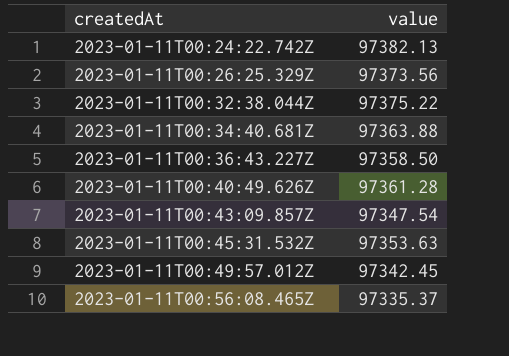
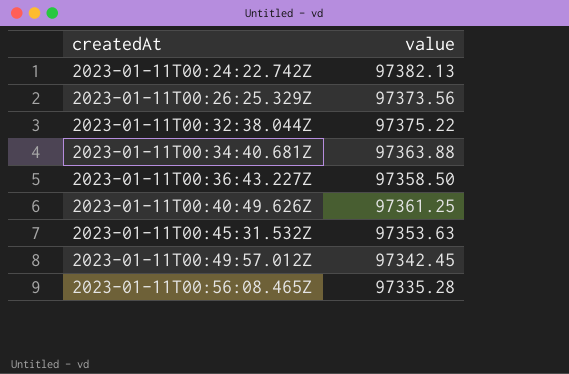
row 2023-01-11T00:43:09.857Z: 97347.54 -> none
2023-01-11T00:40:49.626Z | value: 97361.28 -> 97361.25
2023-01-11T00:56:08.465Z | value: 97335.37 -> 97335.28

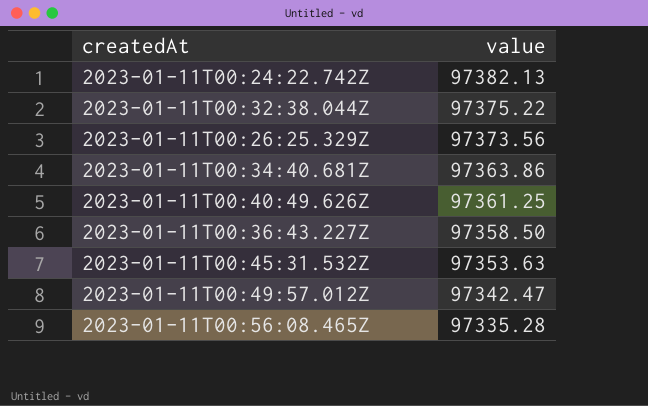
row order: createdAt ascending -> value descending
2023-01-11T00:34:40.681Z | value: 97363.88 -> 97363.86
2023-01-11T00:49:57.012Z | value: 97342.45 -> 97342.47

